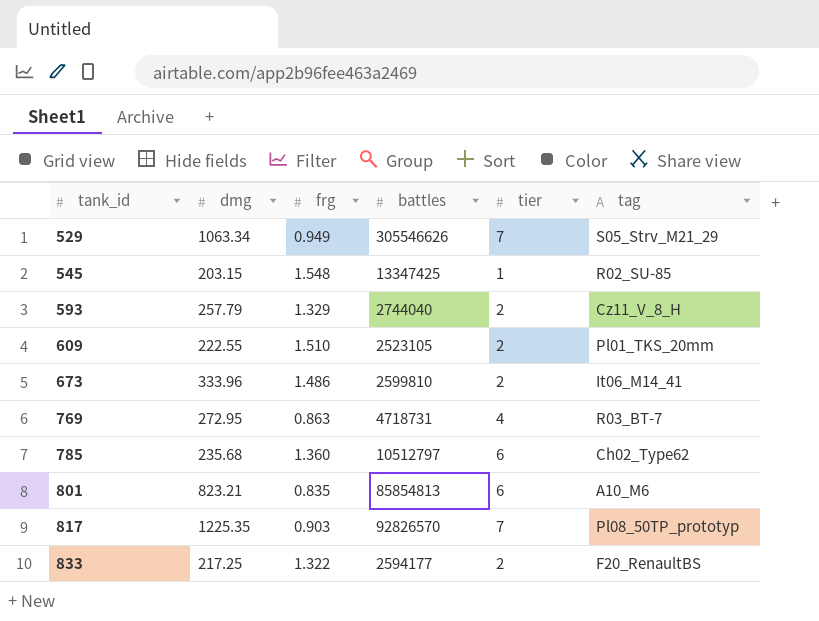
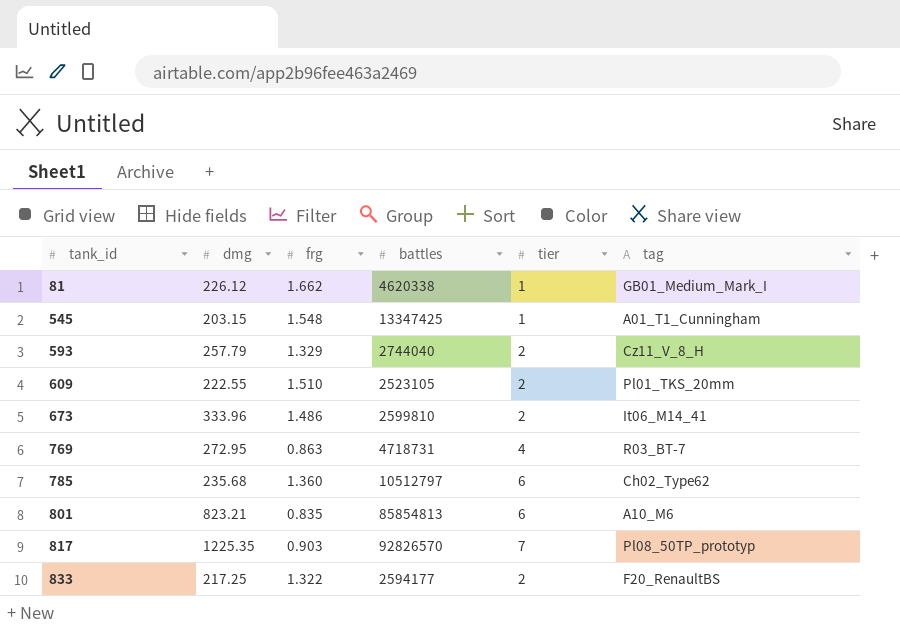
row 529: 1063.34 | 0.949 | 305546626 | 7 | S05_Strv_M21_29 -> none
row 81: none -> 226.12 | 1.662 | 4620338 | 1 | GB01_Medium_Mark_I
545 | tag: R02_SU-85 -> A01_T1_Cunningham

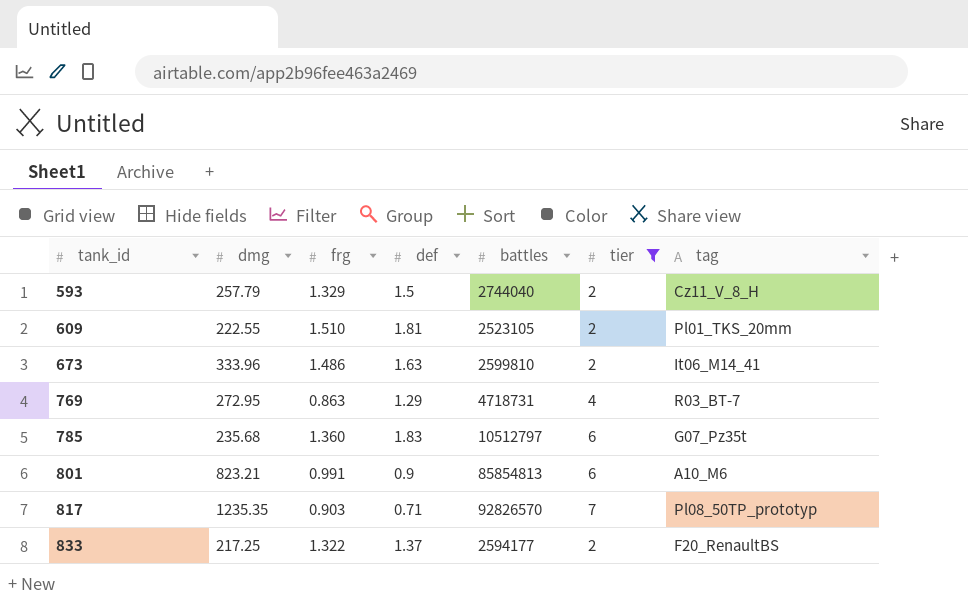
filter: none -> tier != 1
column def | position: none -> 4
785 | tag: Ch02_Type62 -> G07_Pz35t
801 | frg: 0.835 -> 0.991
817 | dmg: 1225.35 -> 1235.35

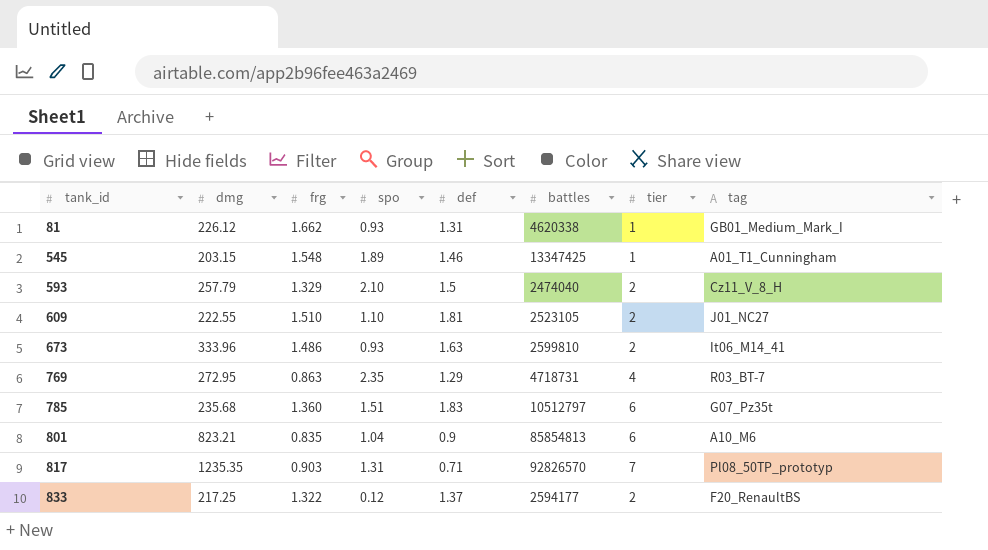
filter: tier != 1 -> none
column spo | position: none -> 4
593 | battles: 2744040 -> 2474040
609 | tag: Pl01_TKS_20mm -> J01_NC27
801 | frg: 0.991 -> 0.835

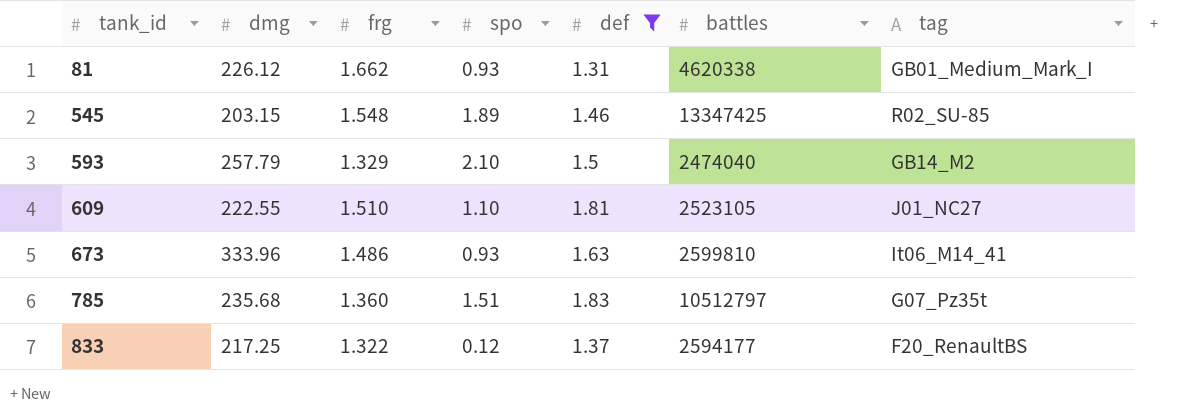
filter: none -> def >= 1.31
column tier | position: 7 -> none
545 | tag: A01_T1_Cunningham -> R02_SU-85
593 | tag: Cz11_V_8_H -> GB14_M2

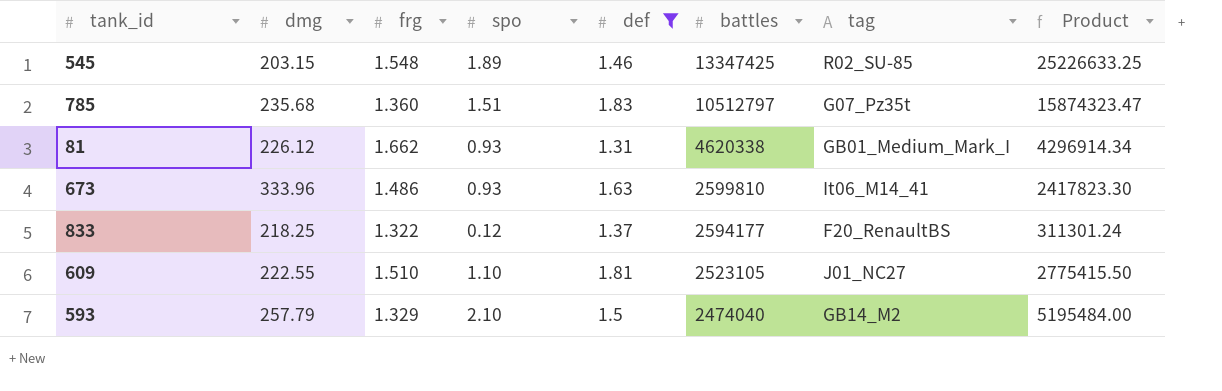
row order: tank_id ascending -> battles descending
column Product | formula: none -> [spo] * [battles]
833 | dmg: 217.25 -> 218.25

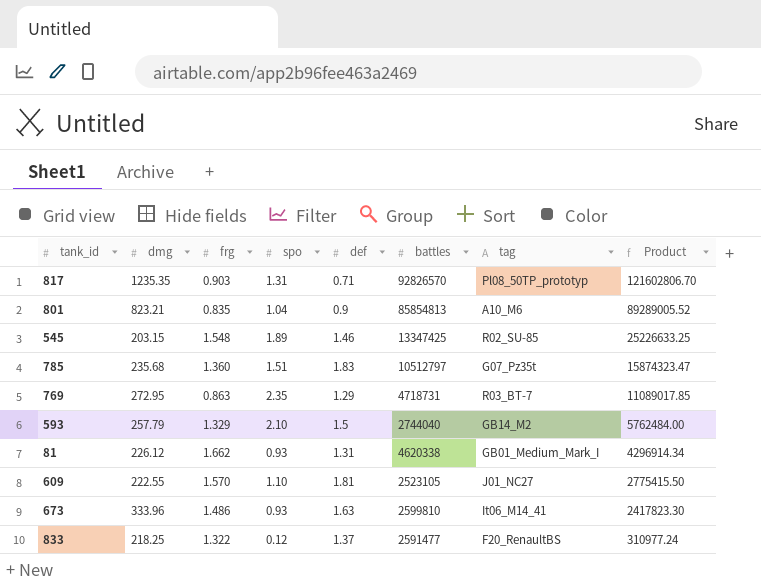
filter: def >= 1.31 -> none
row order: battles descending -> Product descending
593 | battles: 2474040 -> 2744040
593 | Product: 5195484.00 -> 5762484.00
609 | frg: 1.510 -> 1.570
833 | battles: 2594177 -> 2591477
833 | Product: 311301.24 -> 310977.24

